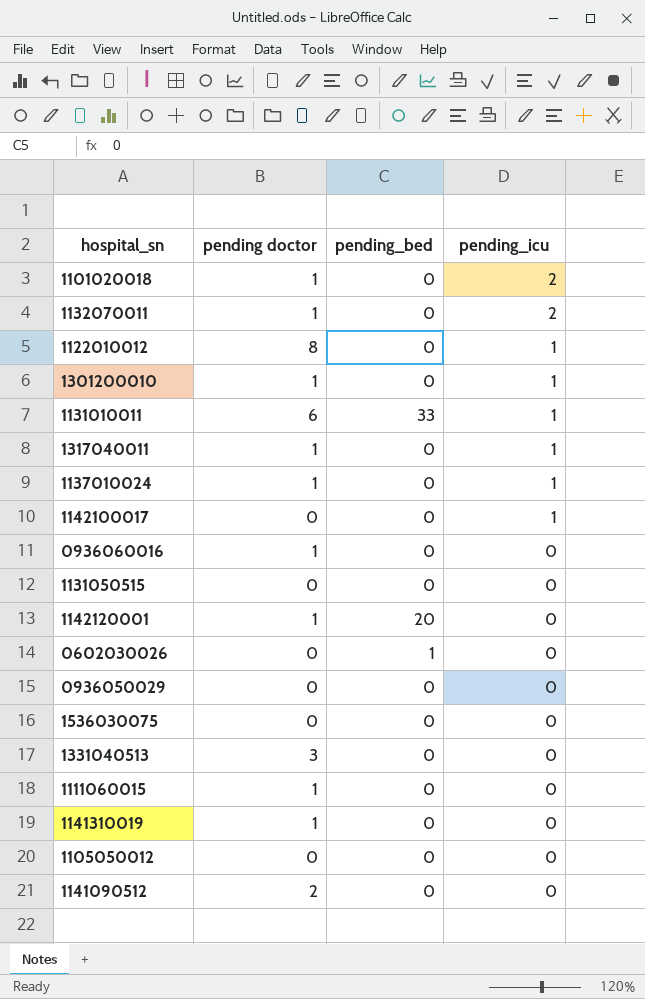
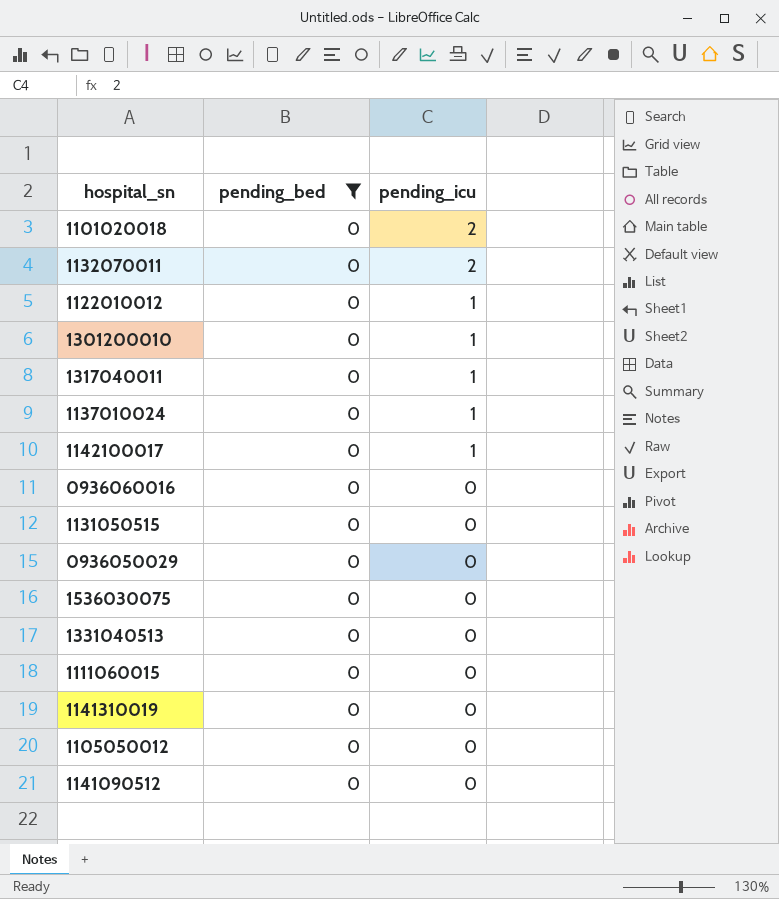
filter: none -> pending_bed = 0
column pending doctor | position: 2 -> none

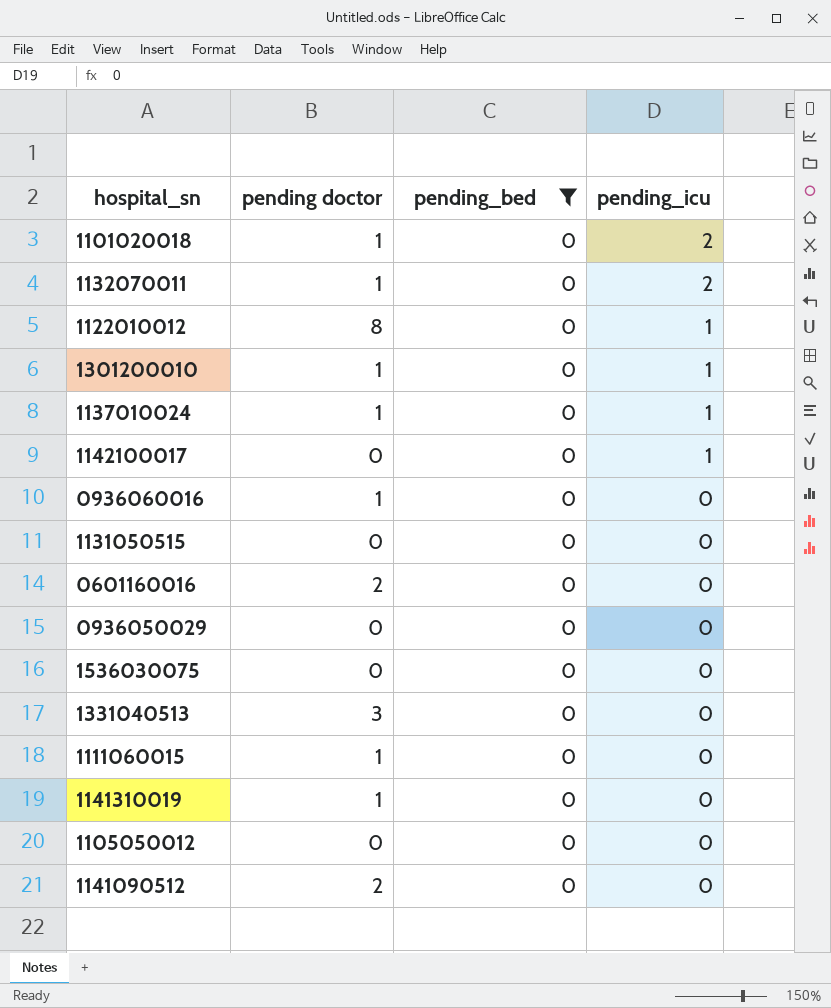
column pending doctor | position: none -> 2
row 1317040011: 0 | 1 -> none
row 0601160016: none -> 2 | 0 | 0

